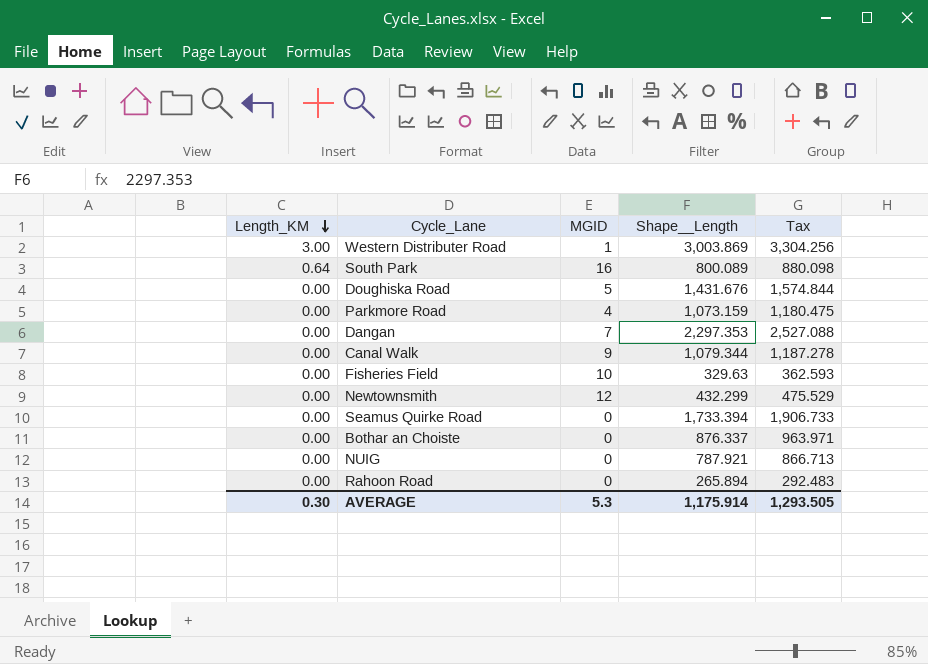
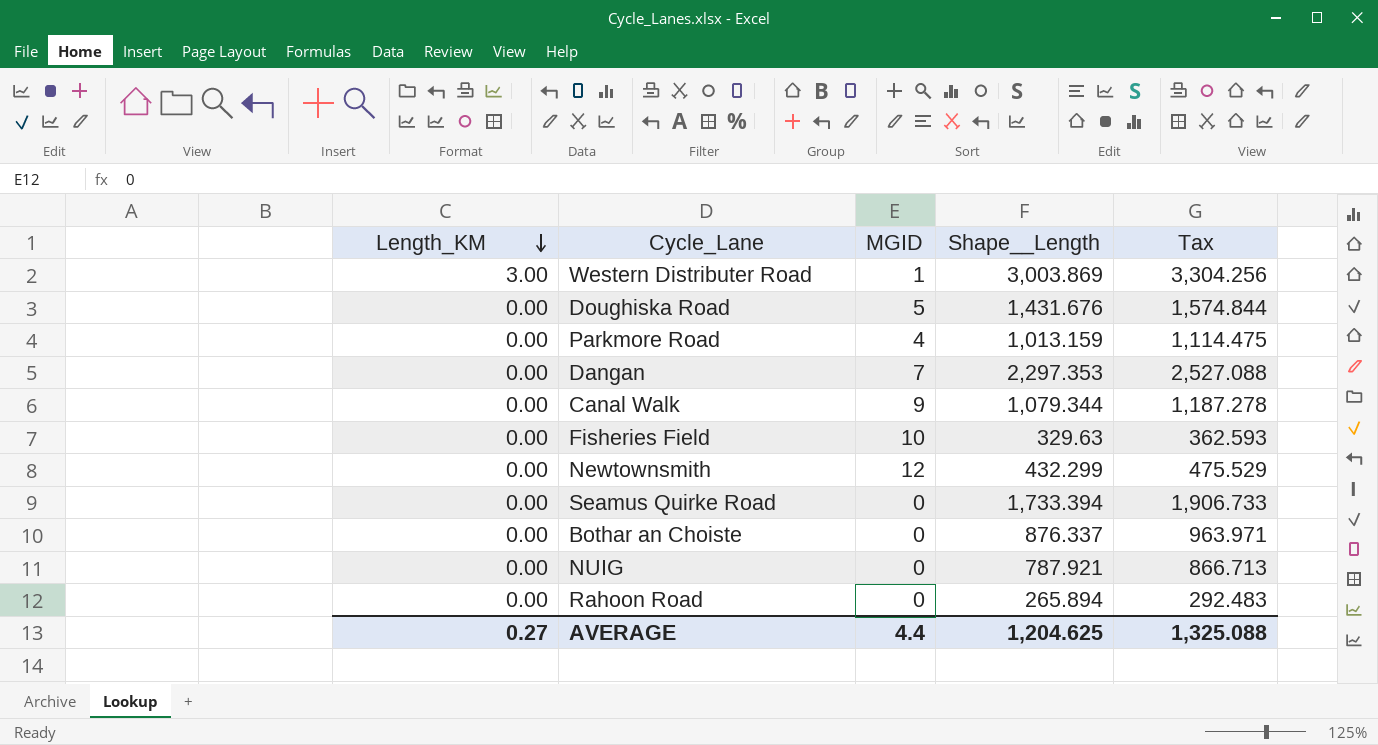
row South Park: 0.64 | 16 | 800.089 | 880.098 -> none
Parkmore Road | Shape__Length: 1,073.159 -> 1,013.159
Parkmore Road | Tax: 1,180.475 -> 1,114.475
AVERAGE | Length_KM: 0.30 -> 0.27
AVERAGE | MGID: 5.3 -> 4.4
AVERAGE | Shape__Length: 1,175.914 -> 1,204.625
AVERAGE | Tax: 1,293.505 -> 1,325.088

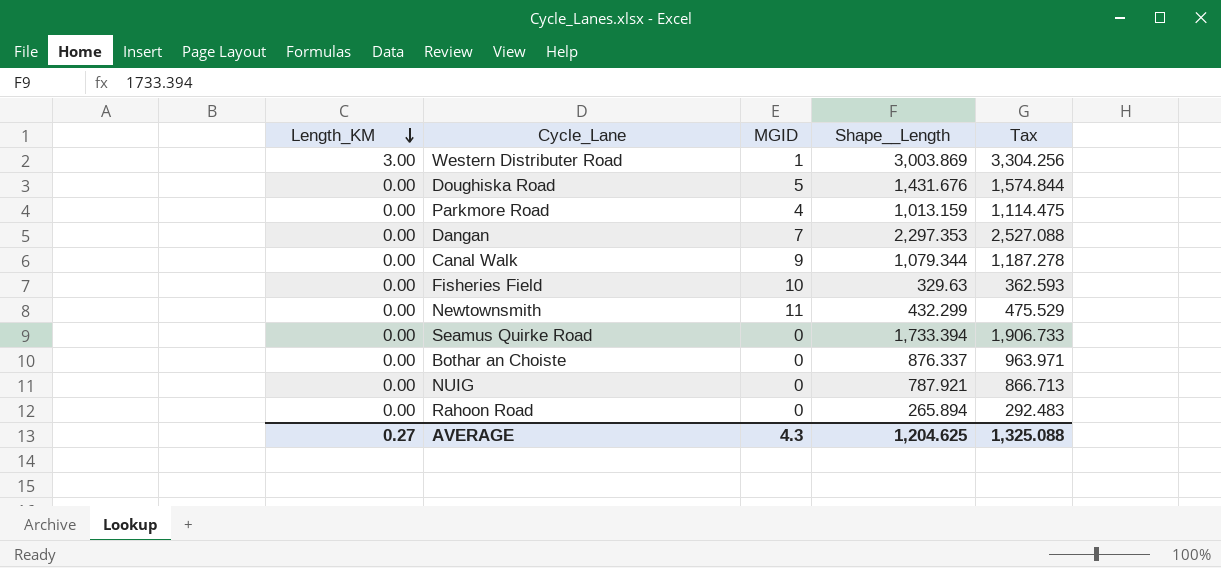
Newtownsmith | MGID: 12 -> 11
AVERAGE | MGID: 4.4 -> 4.3

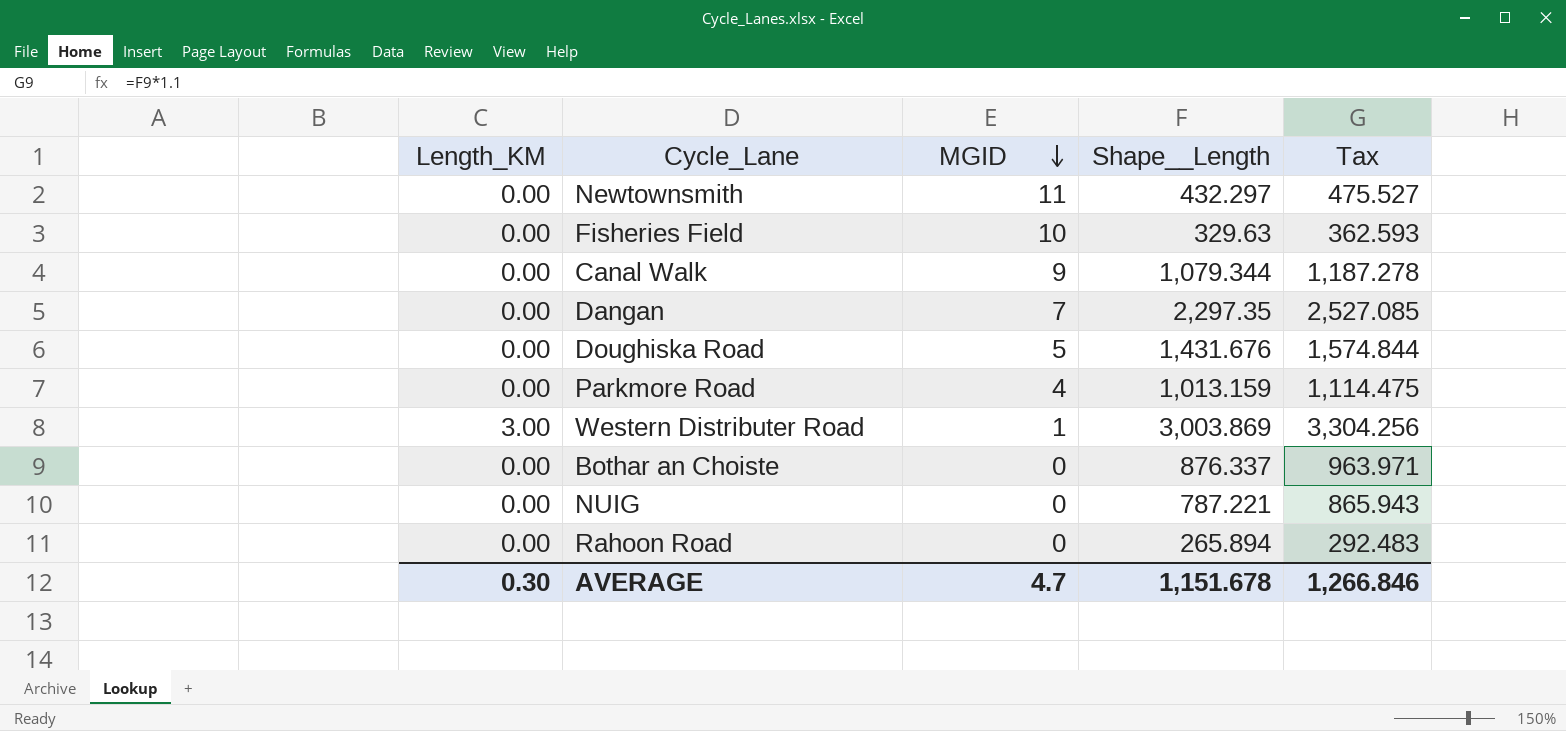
row order: Length_KM descending -> MGID descending
row Seamus Quirke Road: 0.00 | 0 | 1,733.394 | 1,906.733 -> none
Newtownsmith | Shape__Length: 432.299 -> 432.297
Newtownsmith | Tax: 475.529 -> 475.527
Dangan | Shape__Length: 2,297.353 -> 2,297.35
Dangan | Tax: 2,527.088 -> 2,527.085
NUIG | Shape__Length: 787.921 -> 787.221
NUIG | Tax: 866.713 -> 865.943
AVERAGE | Length_KM: 0.27 -> 0.30
AVERAGE | MGID: 4.3 -> 4.7
AVERAGE | Shape__Length: 1,204.625 -> 1,151.678
AVERAGE | Tax: 1,325.088 -> 1,266.846

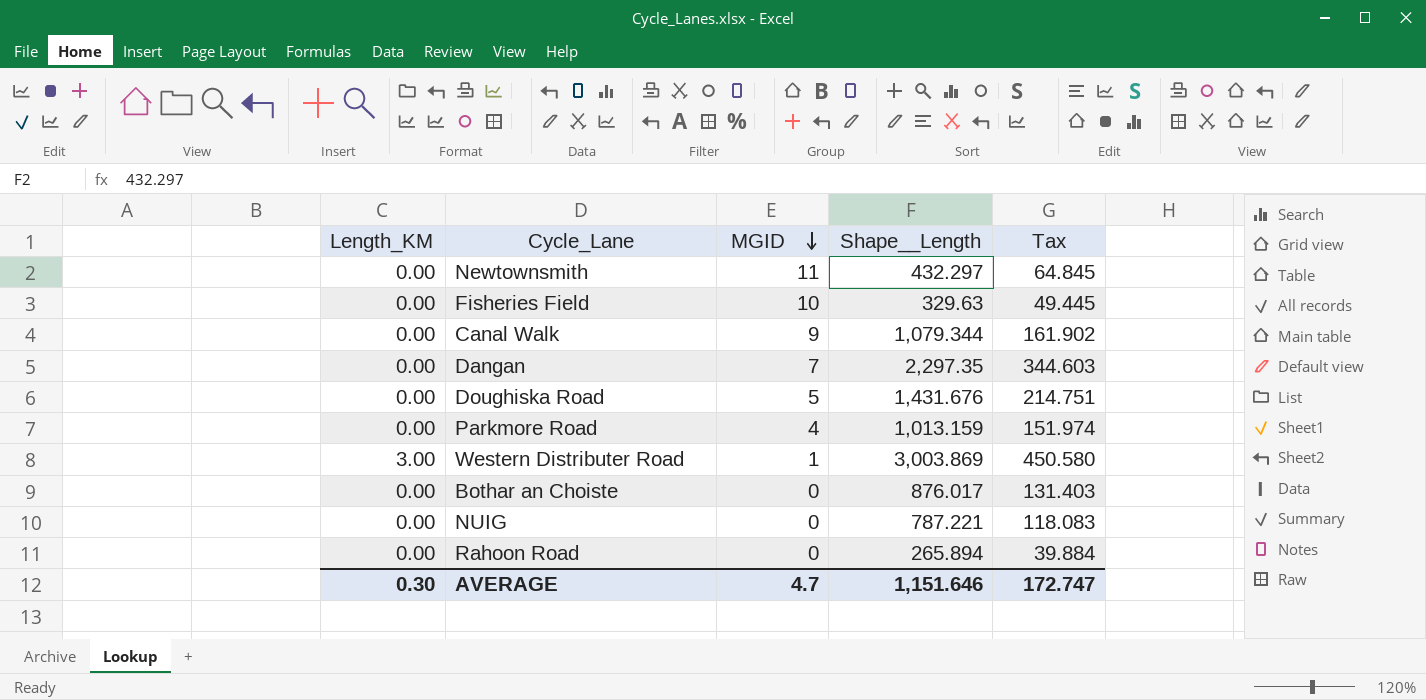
column Tax | formula: [Shape__Length] * 1.1 -> [Shape__Length] * 0.15
Bothar an Choiste | Shape__Length: 876.337 -> 876.017
AVERAGE | Shape__Length: 1,151.678 -> 1,151.646
AVERAGE | Tax: 1,266.846 -> 172.747

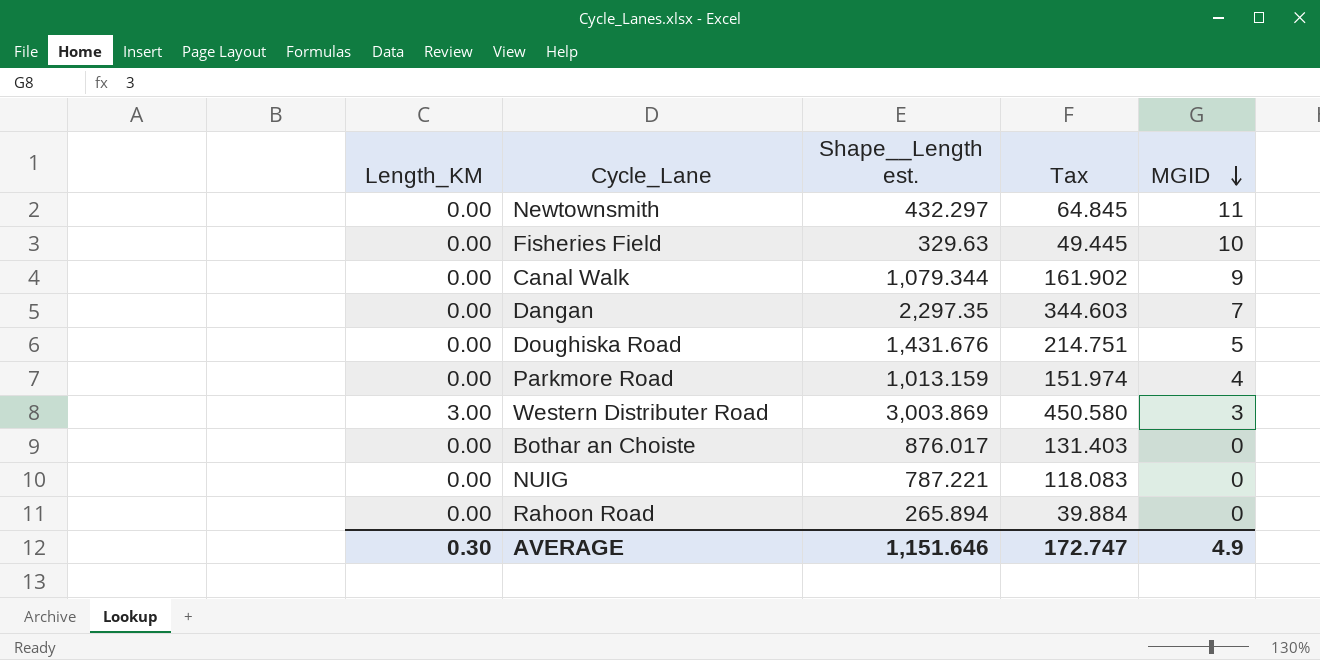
column name: Shape__Length -> Shape__Length est.
column MGID | position: 3 -> 5
Western Distributer Road | MGID: 1 -> 3
AVERAGE | MGID: 4.7 -> 4.9

